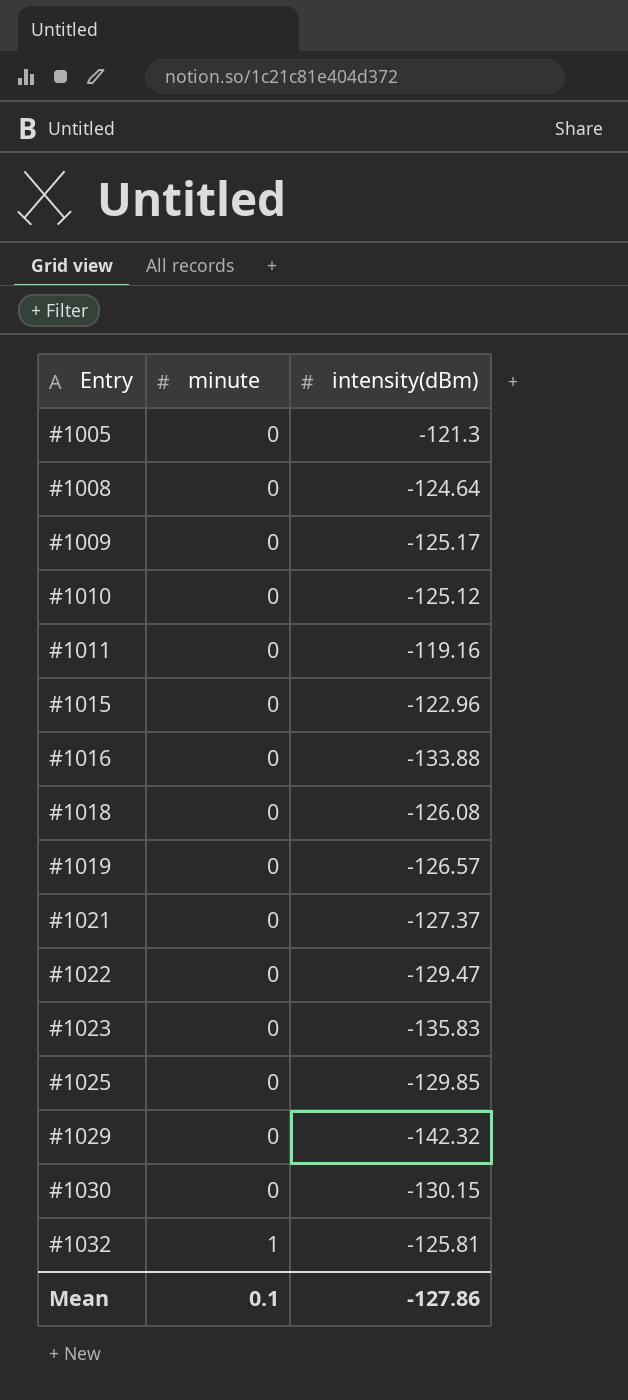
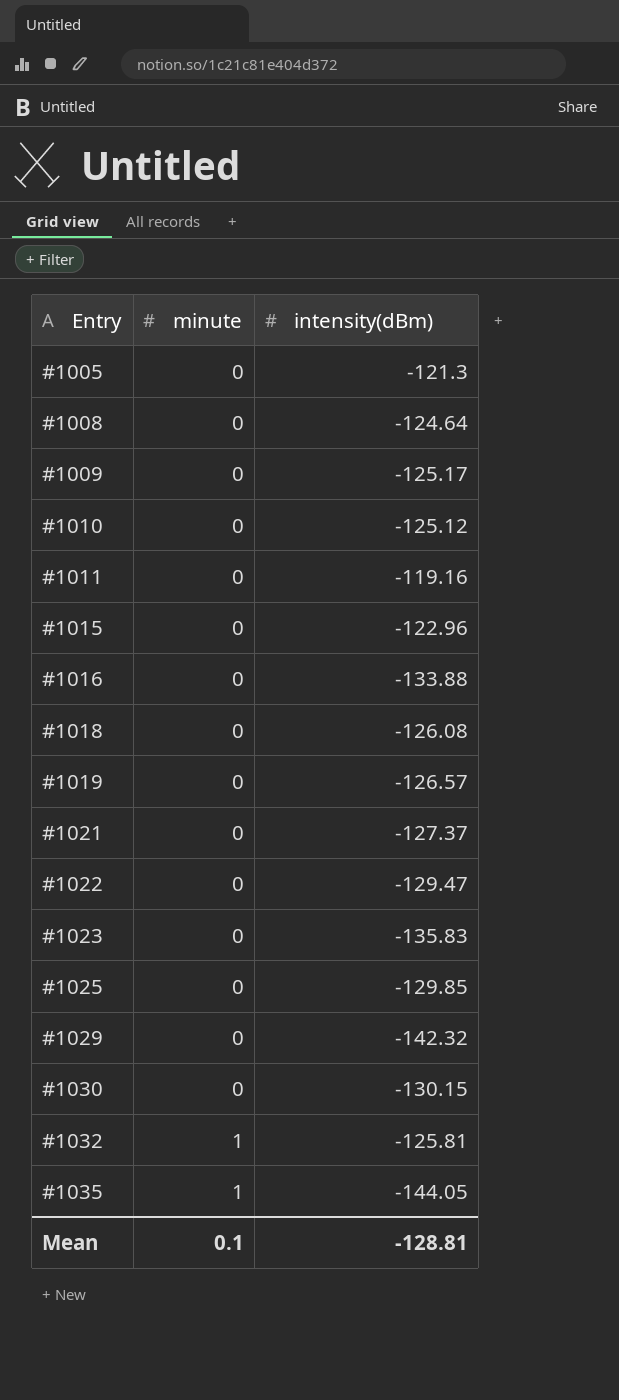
row #1035: none -> 1 | -144.05
Mean | intensity(dBm): -127.86 -> -128.81

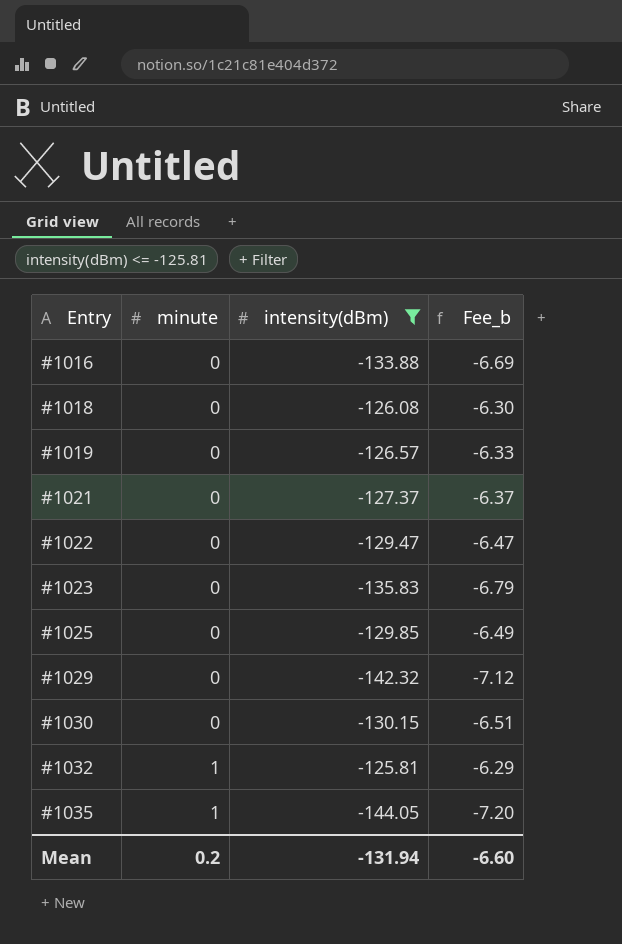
filter: none -> intensity(dBm) <= -125.81
column Fee_b | formula: none -> [intensity(dBm)] * 0.05
Mean | minute: 0.1 -> 0.2
Mean | intensity(dBm): -128.81 -> -131.94

